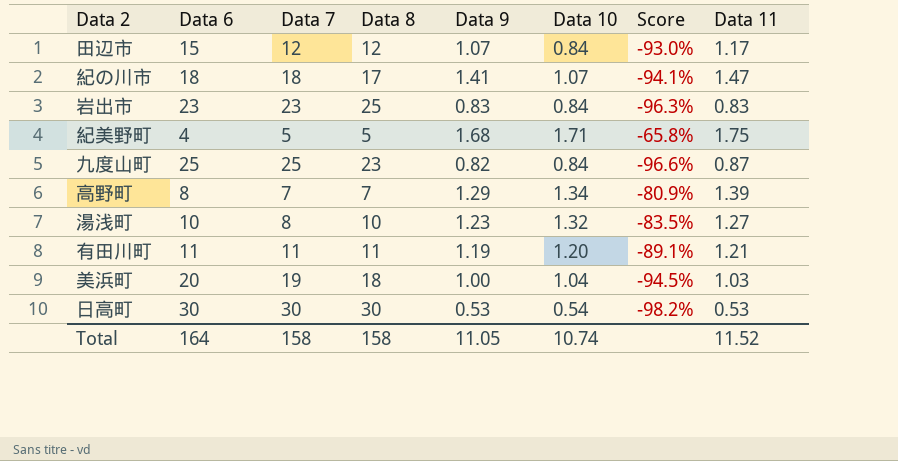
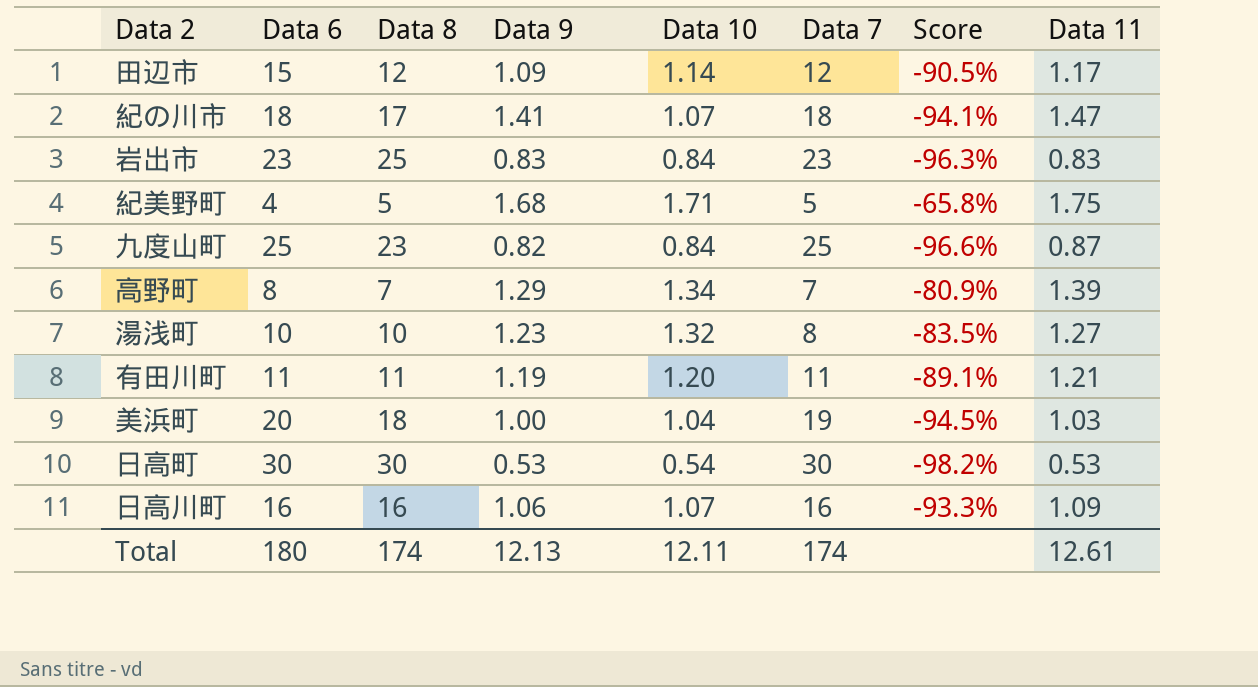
column Data 7 | position: 3 -> 6
田辺市 | Data 9: 1.07 -> 1.09
田辺市 | Data 10: 0.84 -> 1.14
田辺市 | Score: -93.0% -> -90.5%
row 日高川町: none -> 16 | 16 | 1.06 | 1.07 | 16 | -93.3% | 1.09
Total | Data 6: 164 -> 180
Total | Data 8: 158 -> 174
Total | Data 9: 11.05 -> 12.13
Total | Data 10: 10.74 -> 12.11
Total | Data 7: 158 -> 174
Total | Data 11: 11.52 -> 12.61

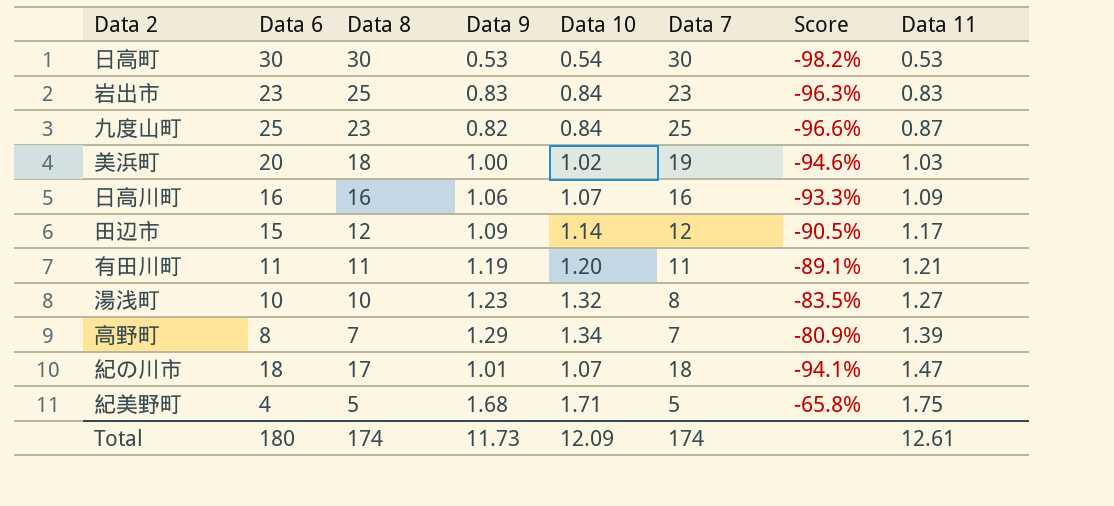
row order: none -> Data 11 ascending
美浜町 | Data 10: 1.04 -> 1.02
美浜町 | Score: -94.5% -> -94.6%
紀の川市 | Data 9: 1.41 -> 1.01
Total | Data 9: 12.13 -> 11.73
Total | Data 10: 12.11 -> 12.09

